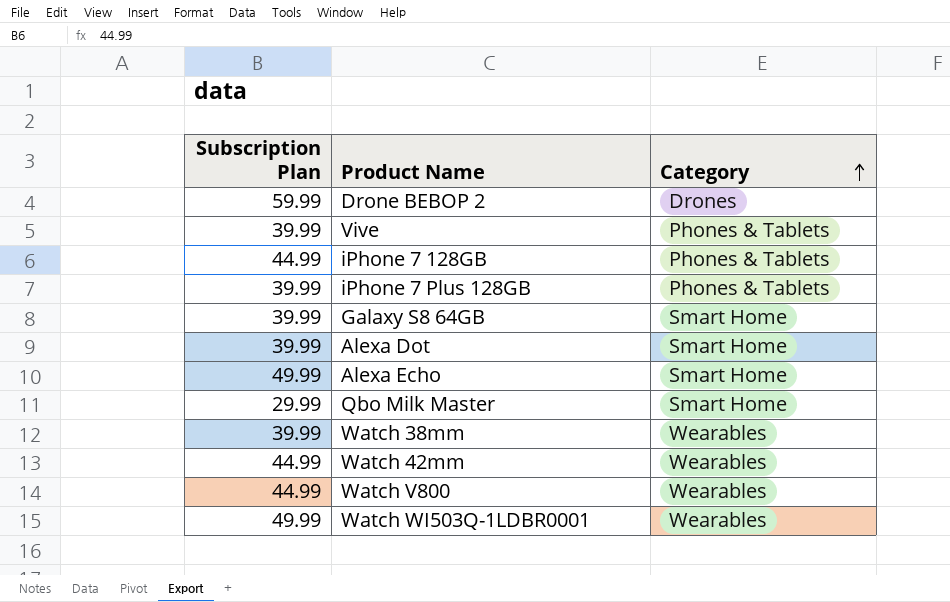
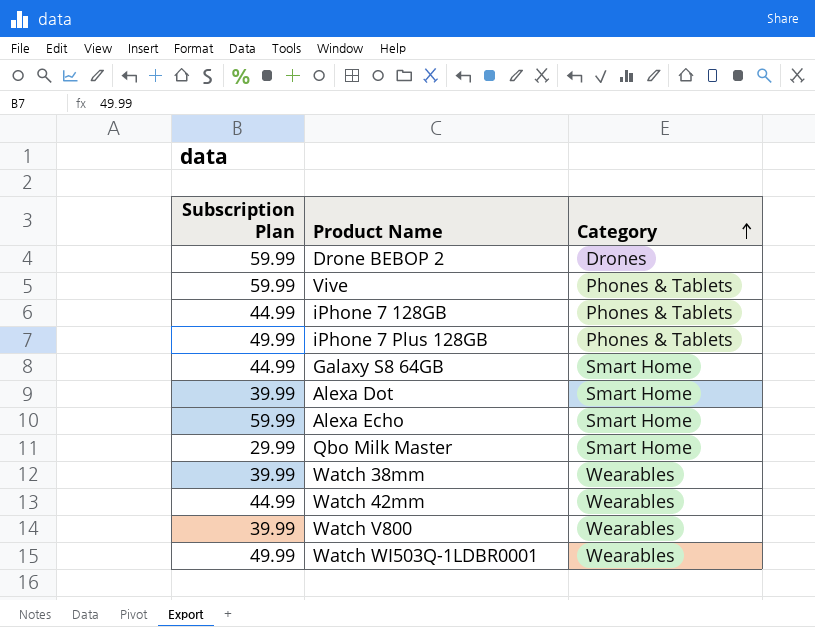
Vive | Subscription Plan: 39.99 -> 59.99
iPhone 7 Plus 128GB | Subscription Plan: 39.99 -> 49.99
Galaxy S8 64GB | Subscription Plan: 39.99 -> 44.99
Alexa Echo | Subscription Plan: 49.99 -> 59.99
Watch V800 | Subscription Plan: 44.99 -> 39.99

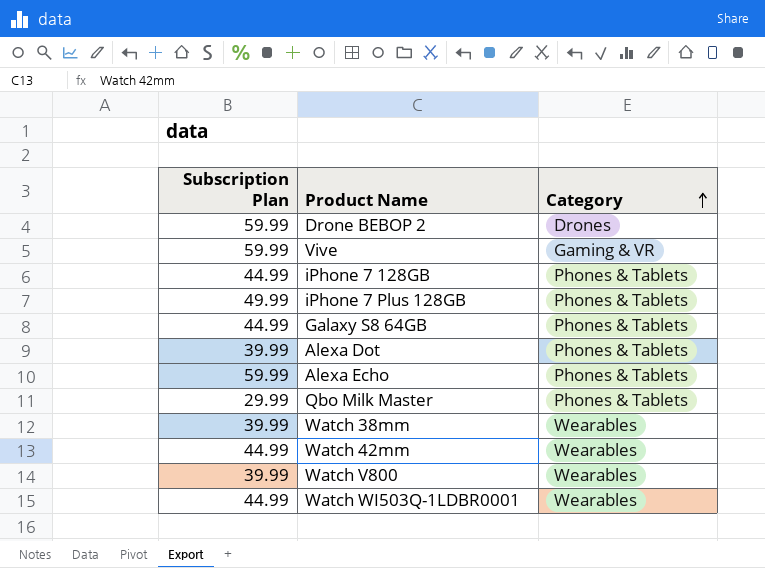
Vive | Category: Phones & Tablets -> Gaming & VR
Galaxy S8 64GB | Category: Smart Home -> Phones & Tablets
Alexa Dot | Category: Smart Home -> Phones & Tablets
Alexa Echo | Category: Smart Home -> Phones & Tablets
Qbo Milk Master | Category: Smart Home -> Phones & Tablets
Watch WI503Q-1LDBR0001 | Subscription Plan: 49.99 -> 44.99

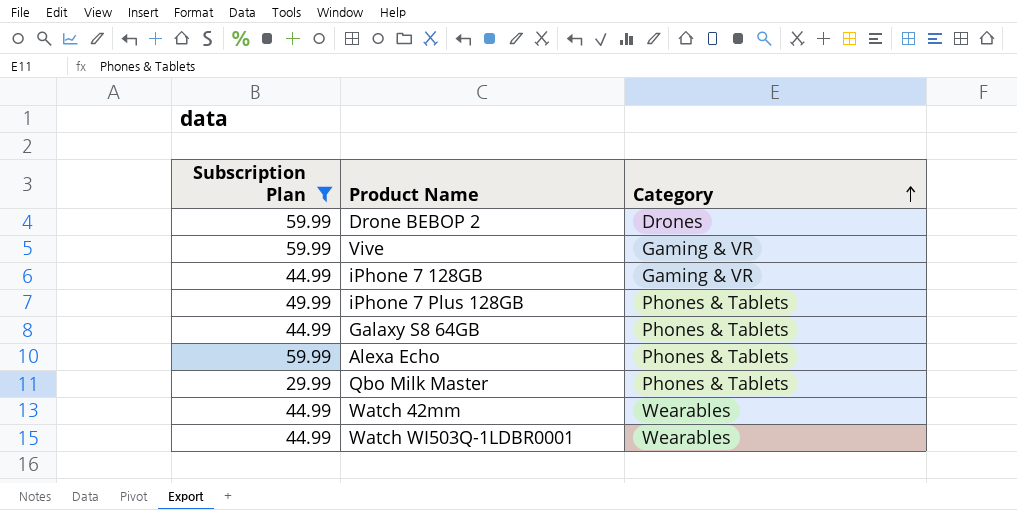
filter: none -> Subscription Plan != 39.99
iPhone 7 128GB | Category: Phones & Tablets -> Gaming & VR

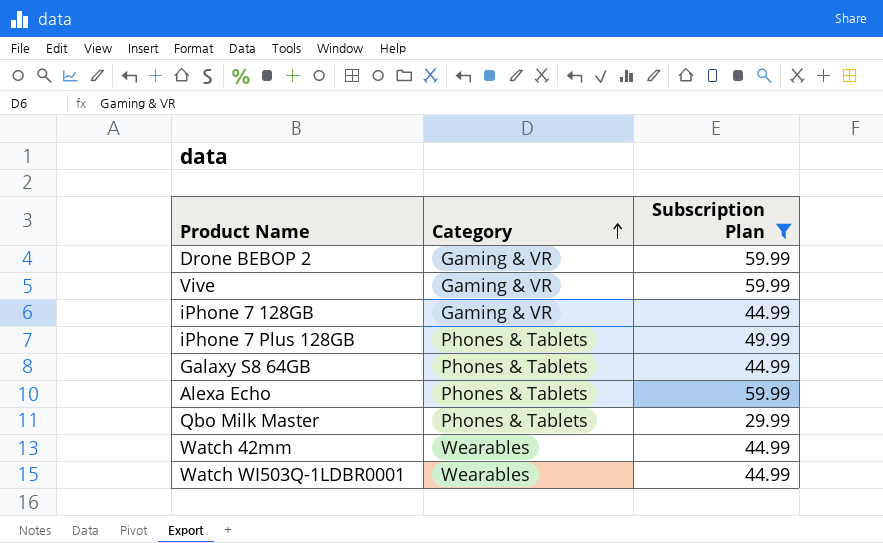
column Subscription Plan | position: 1 -> 3
Drone BEBOP 2 | Category: Drones -> Gaming & VR

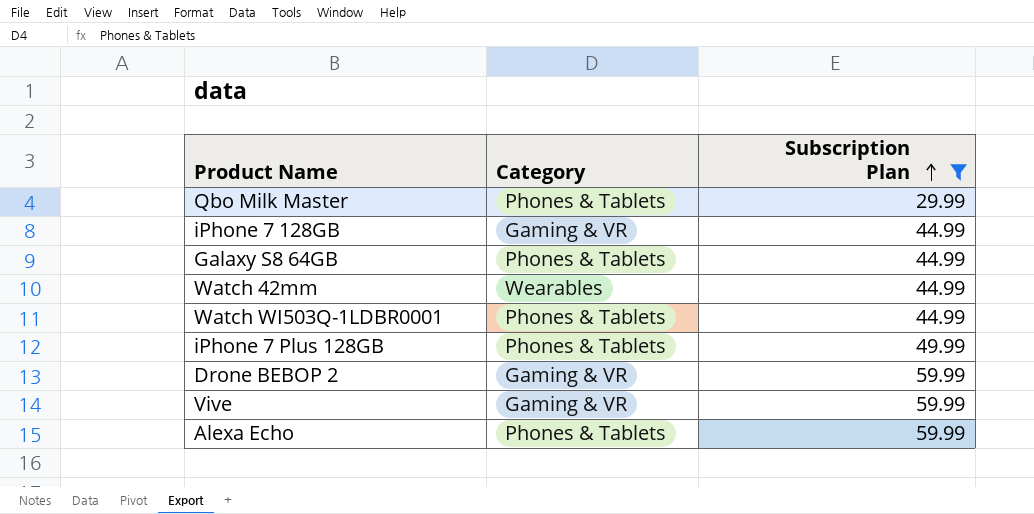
row order: Category ascending -> Subscription Plan ascending
Watch WI503Q-1LDBR0001 | Category: Wearables -> Phones & Tablets

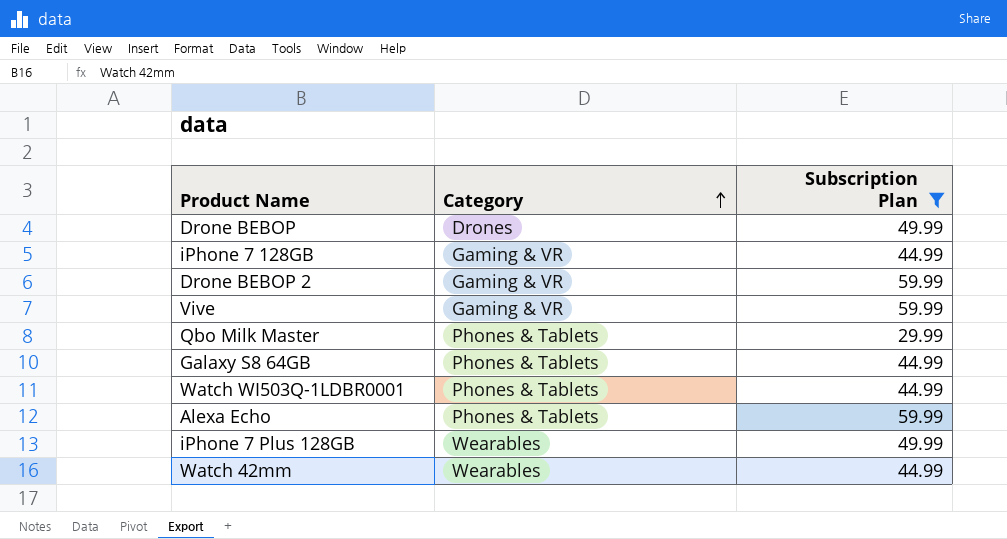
row order: Subscription Plan ascending -> Category ascending
row Drone BEBOP: none -> Drones | 49.99
iPhone 7 Plus 128GB | Category: Phones & Tablets -> Wearables

